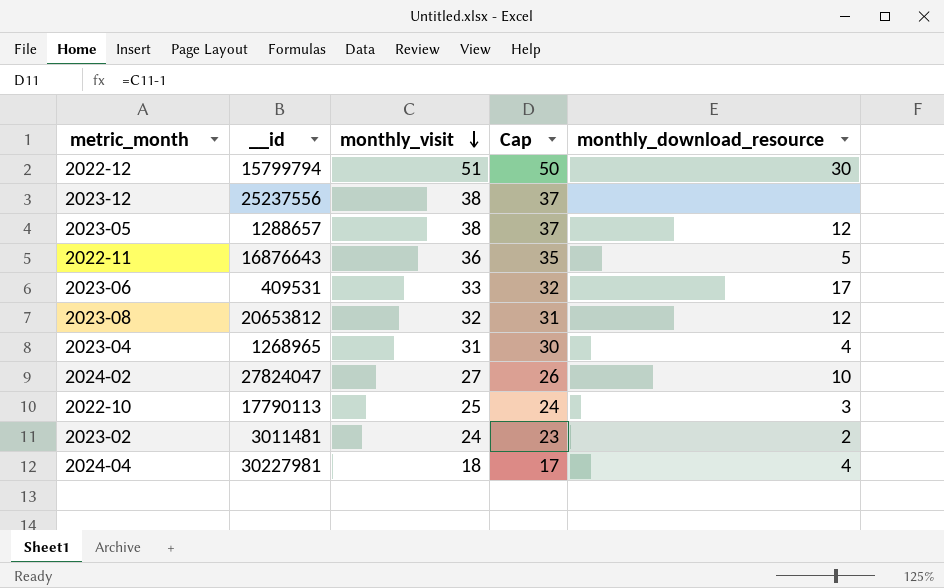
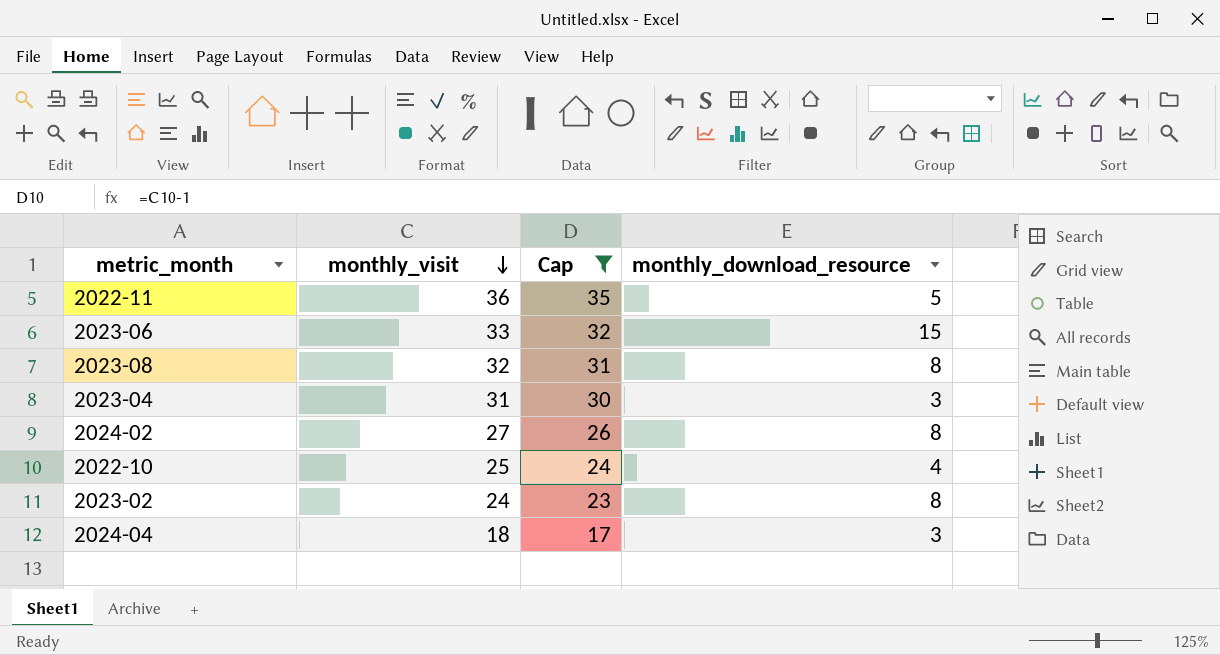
filter: none -> Cap <= 35
column __id | position: 2 -> none
2023-06 | monthly_download_resource: 17 -> 15
2023-08 | monthly_download_resource: 12 -> 8
2023-04 | monthly_download_resource: 4 -> 3
2024-02 | monthly_download_resource: 10 -> 8
2022-10 | monthly_download_resource: 3 -> 4
2023-02 | monthly_download_resource: 2 -> 8
2024-04 | monthly_download_resource: 4 -> 3

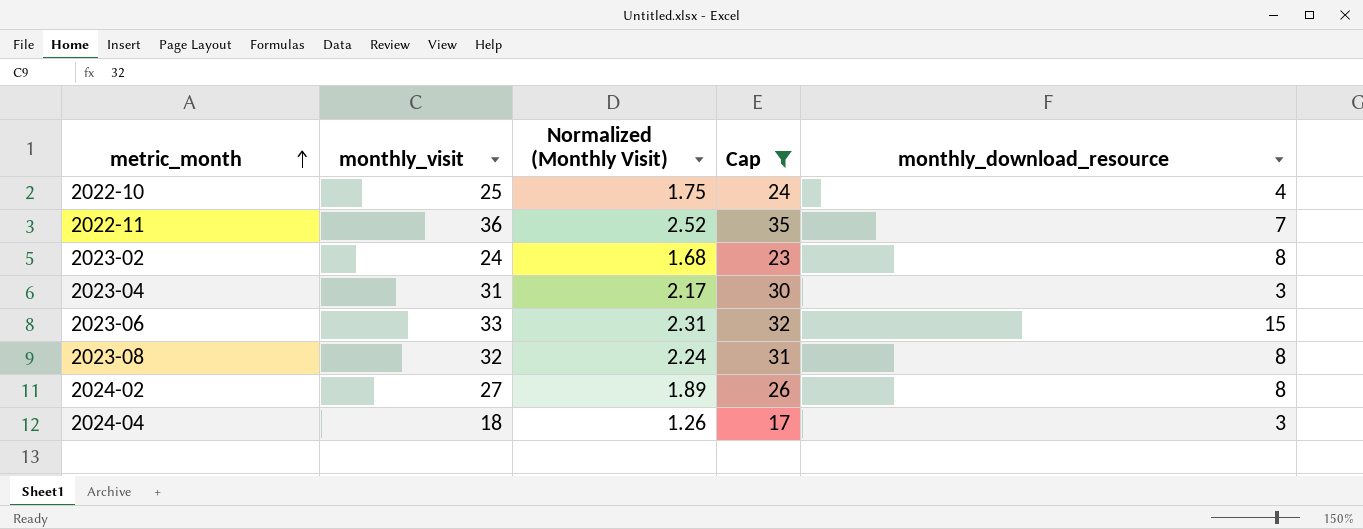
row order: monthly_visit descending -> metric_month ascending
column Normalized (Monthly Visit) | formula: none -> [monthly_visit] * 0.07
2022-11 | monthly_download_resource: 5 -> 7

